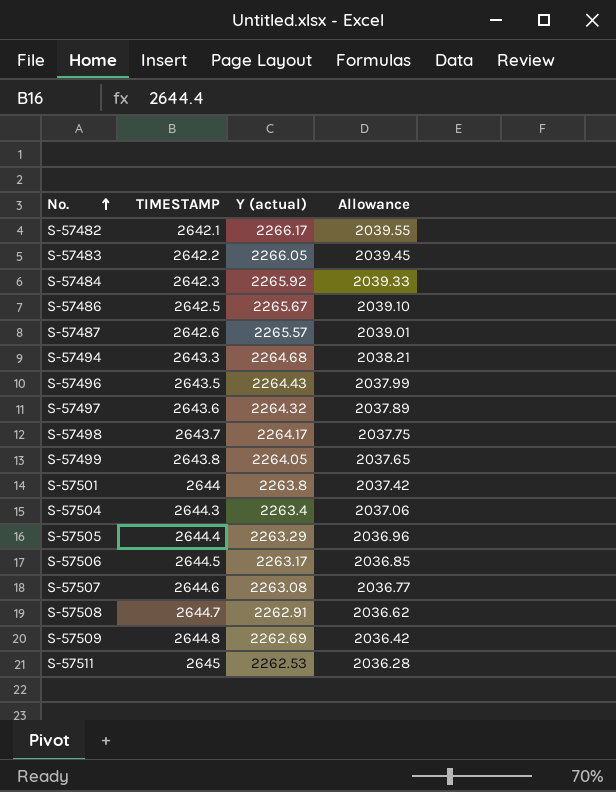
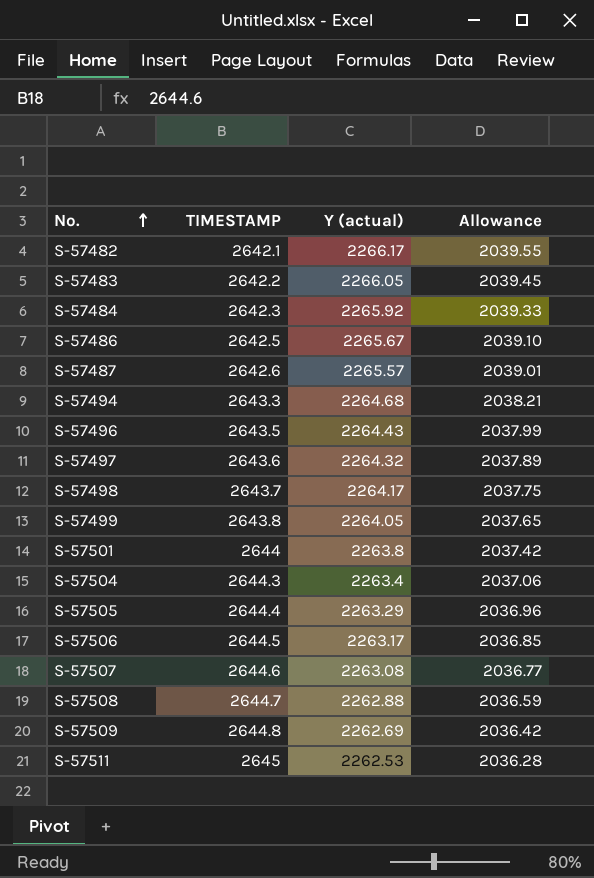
S-57508 | Y (actual): 2262.91 -> 2262.88
S-57508 | Allowance: 2036.62 -> 2036.59

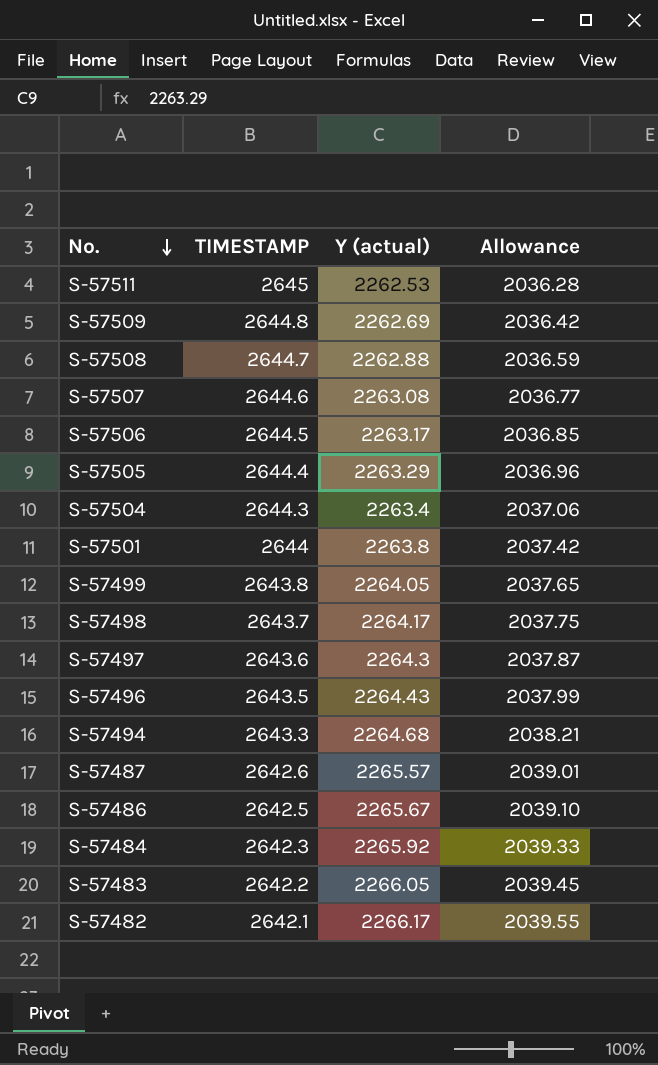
row order: No. ascending -> No. descending
S-57497 | Y (actual): 2264.32 -> 2264.3
S-57497 | Allowance: 2037.89 -> 2037.87

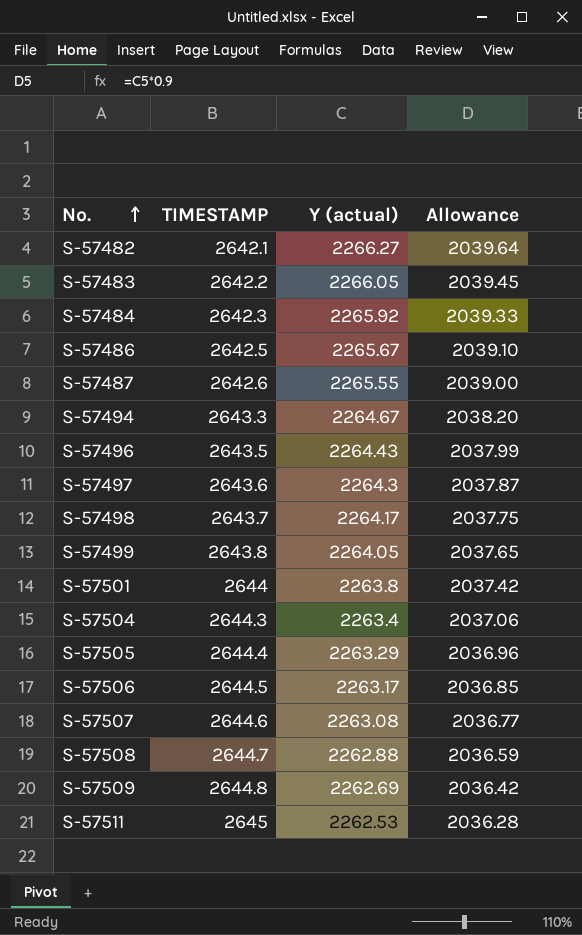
row order: No. descending -> No. ascending
S-57482 | Y (actual): 2266.17 -> 2266.27
S-57482 | Allowance: 2039.55 -> 2039.64
S-57487 | Y (actual): 2265.57 -> 2265.55
S-57487 | Allowance: 2039.01 -> 2039.00
S-57494 | Y (actual): 2264.68 -> 2264.67
S-57494 | Allowance: 2038.21 -> 2038.20

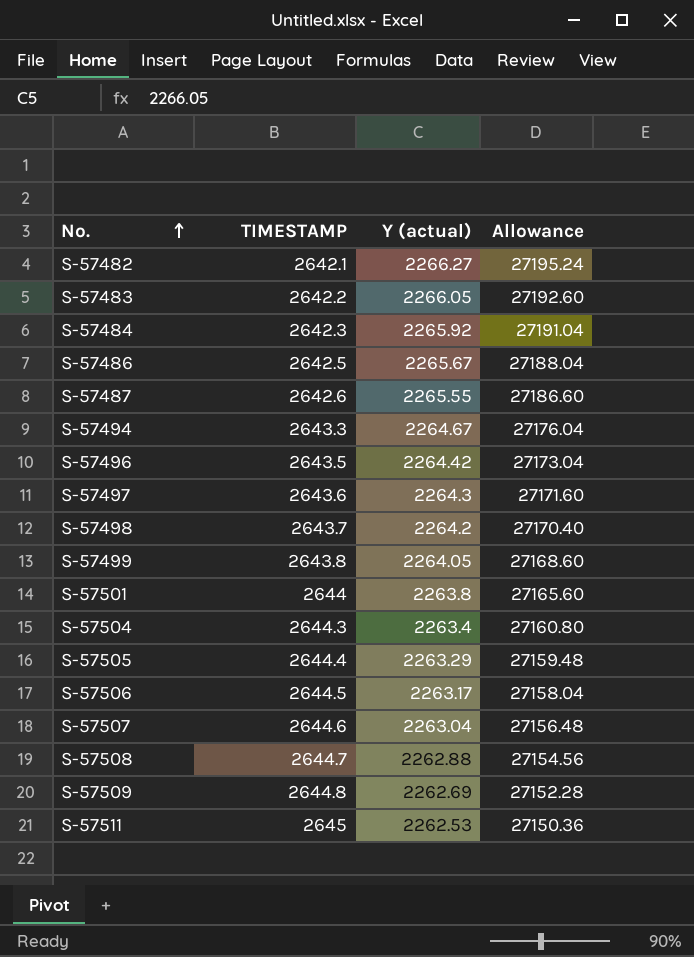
column Allowance | formula: [Y (actual)] * 0.9 -> [Y (actual)] * 12
S-57496 | Y (actual): 2264.43 -> 2264.42
S-57498 | Y (actual): 2264.17 -> 2264.2
S-57507 | Y (actual): 2263.08 -> 2263.04

